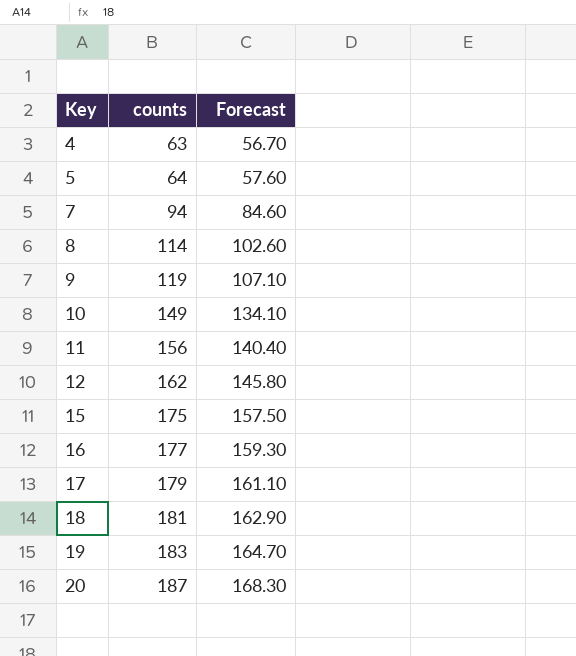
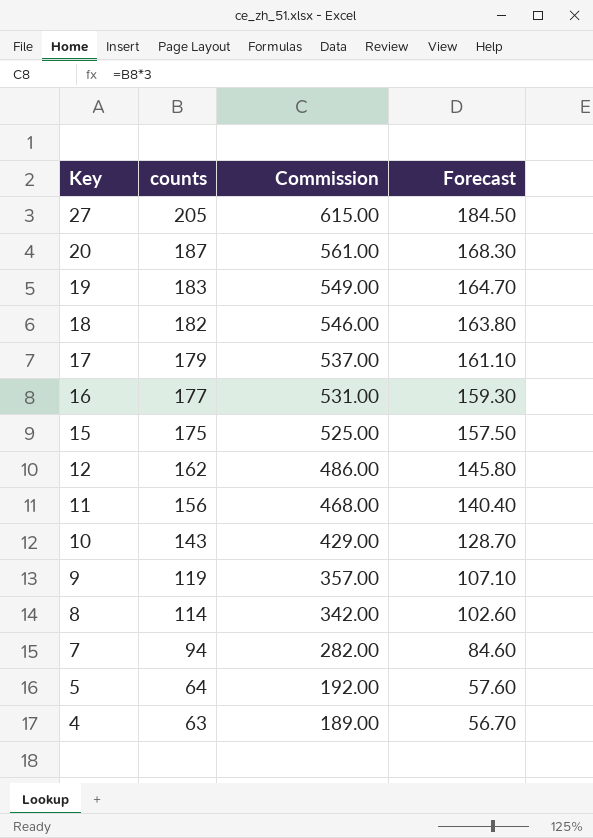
row order: Key ascending -> Key descending
column Commission | formula: none -> [counts] * 3
row 27: none -> 205 | 615.00 | 184.50
18 | counts: 181 -> 182
18 | Forecast: 162.90 -> 163.80
10 | counts: 149 -> 143
10 | Forecast: 134.10 -> 128.70

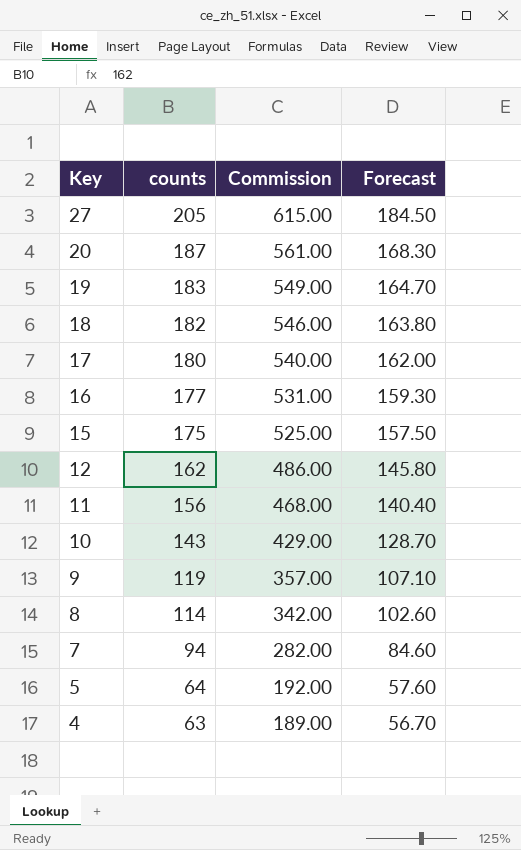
17 | counts: 179 -> 180
17 | Commission: 537.00 -> 540.00
17 | Forecast: 161.10 -> 162.00

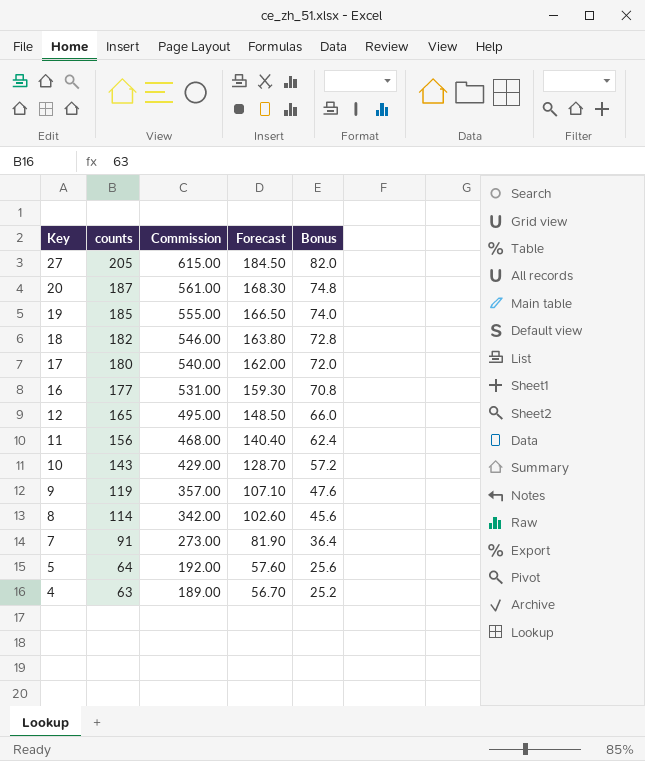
column Bonus | formula: none -> [counts] * 0.4
row 15: 175 | 525.00 | 157.50 -> none
19 | counts: 183 -> 185
19 | Commission: 549.00 -> 555.00
19 | Forecast: 164.70 -> 166.50
12 | counts: 162 -> 165
12 | Commission: 486.00 -> 495.00
12 | Forecast: 145.80 -> 148.50
7 | counts: 94 -> 91
7 | Commission: 282.00 -> 273.00
7 | Forecast: 84.60 -> 81.90

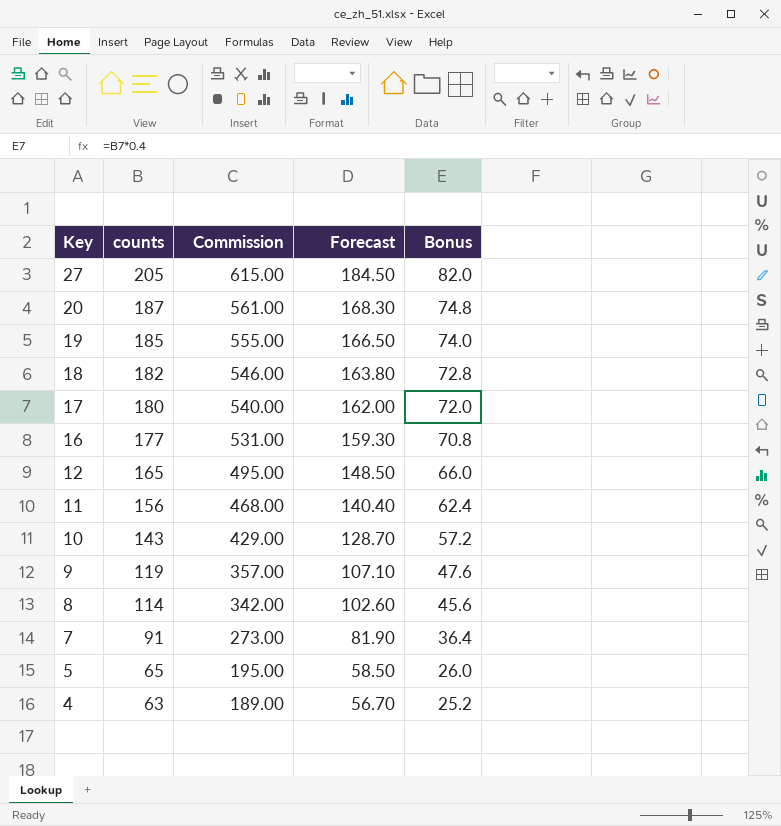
5 | counts: 64 -> 65
5 | Commission: 192.00 -> 195.00
5 | Forecast: 57.60 -> 58.50
5 | Bonus: 25.6 -> 26.0

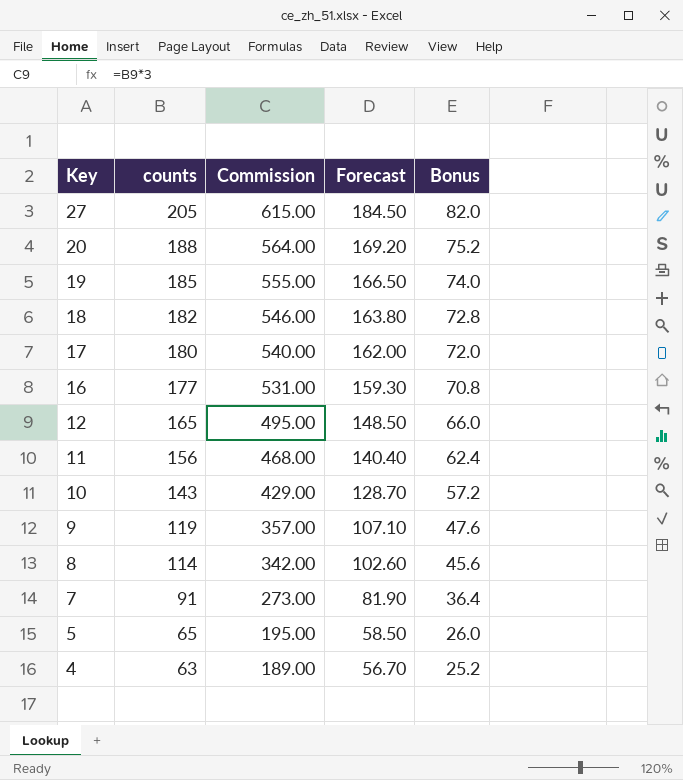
20 | counts: 187 -> 188
20 | Commission: 561.00 -> 564.00
20 | Forecast: 168.30 -> 169.20
20 | Bonus: 74.8 -> 75.2

